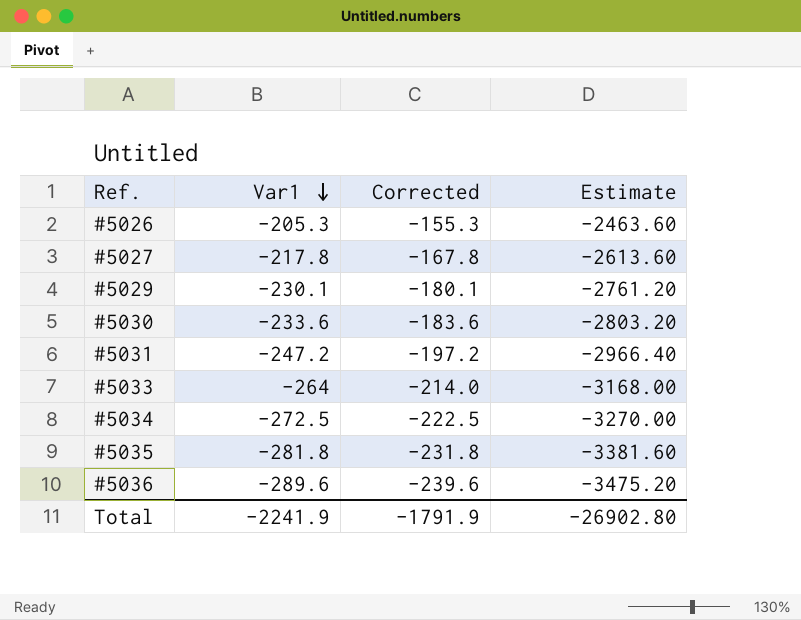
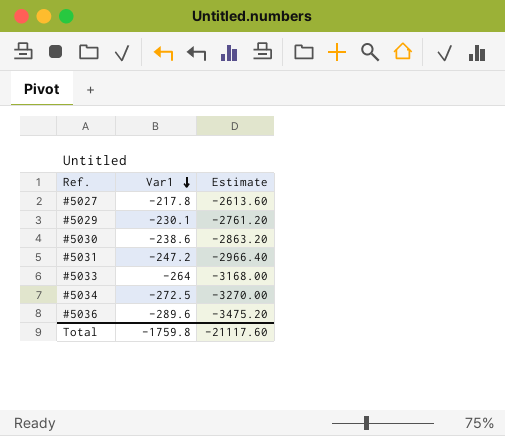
column Corrected | formula: [Var1] + 50 -> none
row #5026: -205.3 | -155.3 | -2463.60 -> none
row #5035: -281.8 | -231.8 | -3381.60 -> none
#5030 | Var1: -233.6 -> -238.6
#5030 | Estimate: -2803.20 -> -2863.20
Total | Var1: -2241.9 -> -1759.8
Total | Estimate: -26902.80 -> -21117.60

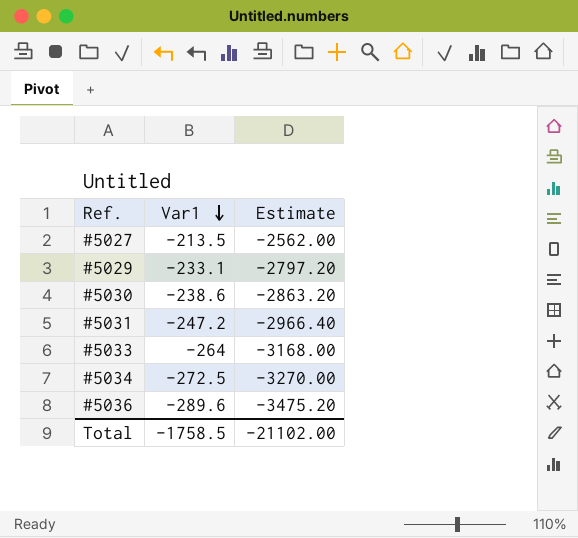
#5027 | Var1: -217.8 -> -213.5
#5027 | Estimate: -2613.60 -> -2562.00
#5029 | Var1: -230.1 -> -233.1
#5029 | Estimate: -2761.20 -> -2797.20
Total | Var1: -1759.8 -> -1758.5
Total | Estimate: -21117.60 -> -21102.00

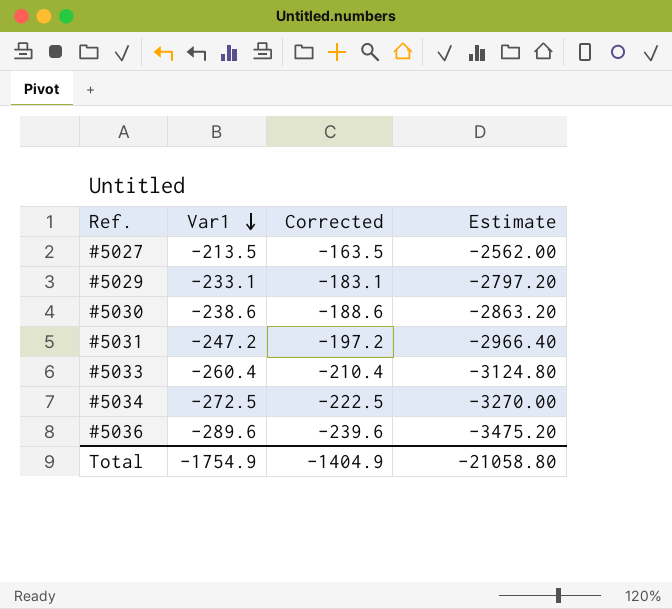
column Corrected | formula: none -> [Var1] + 50
#5033 | Var1: -264 -> -260.4
#5033 | Estimate: -3168.00 -> -3124.80
Total | Var1: -1758.5 -> -1754.9
Total | Estimate: -21102.00 -> -21058.80

